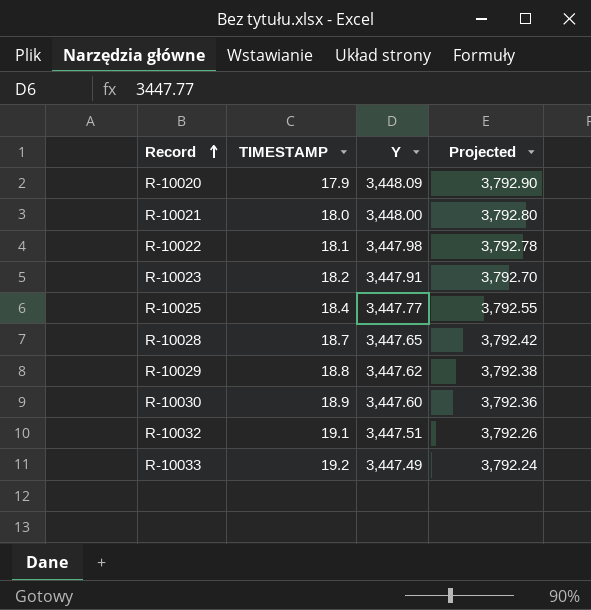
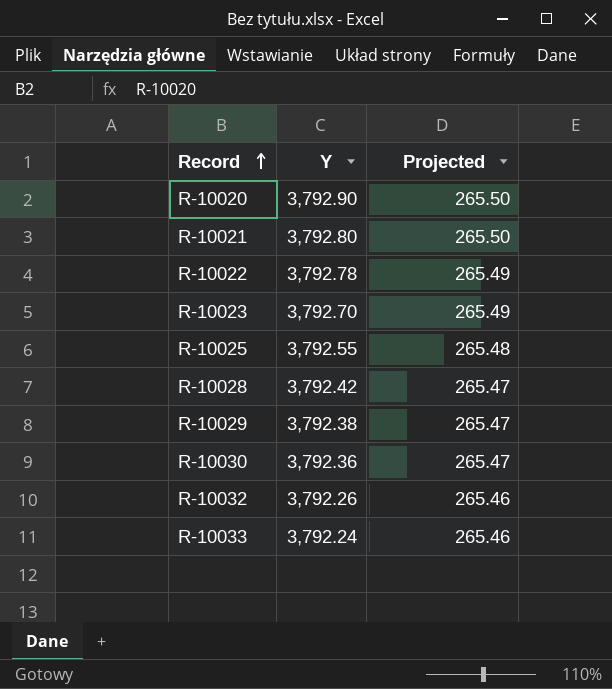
column TIMESTAMP | position: 2 -> none
column Projected | formula: [Y] * 1.1 -> [Y] * 0.07
R-10020 | Y: 3,448.09 -> 3,792.90
R-10021 | Y: 3,448.00 -> 3,792.80
R-10022 | Y: 3,447.98 -> 3,792.78
R-10023 | Y: 3,447.91 -> 3,792.70
R-10025 | Y: 3,447.77 -> 3,792.55
R-10028 | Y: 3,447.65 -> 3,792.42
R-10029 | Y: 3,447.62 -> 3,792.38
R-10030 | Y: 3,447.60 -> 3,792.36
R-10032 | Y: 3,447.51 -> 3,792.26
R-10033 | Y: 3,447.49 -> 3,792.24

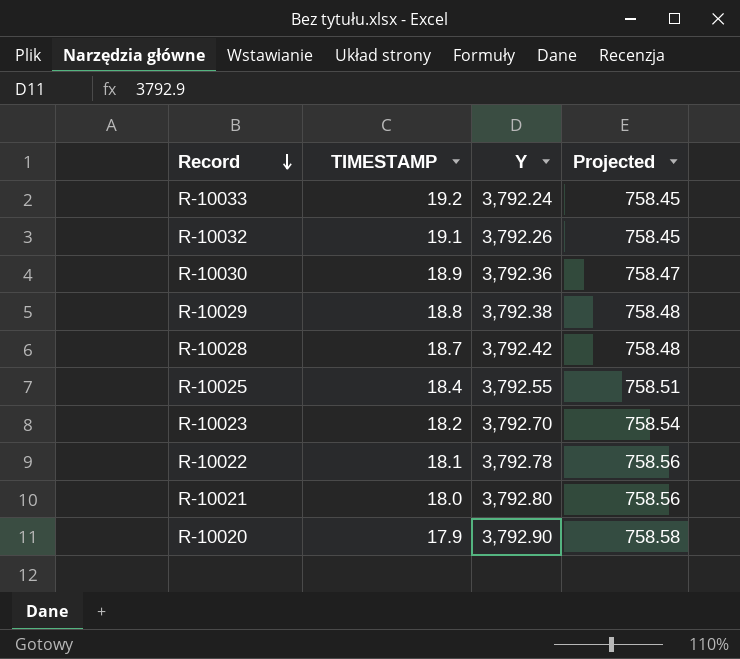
row order: Record ascending -> Record descending
column TIMESTAMP | position: none -> 2
column Projected | formula: [Y] * 0.07 -> [Y] * 0.2

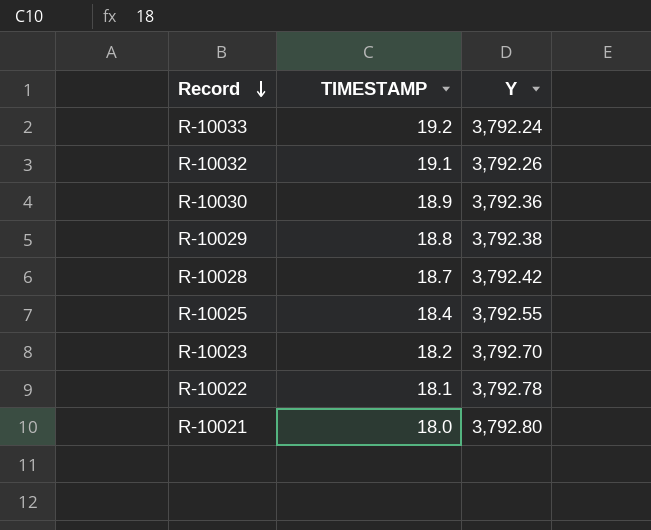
column Projected | formula: [Y] * 0.2 -> none
row R-10020: 17.9 | 3,792.90 | 758.58 -> none

